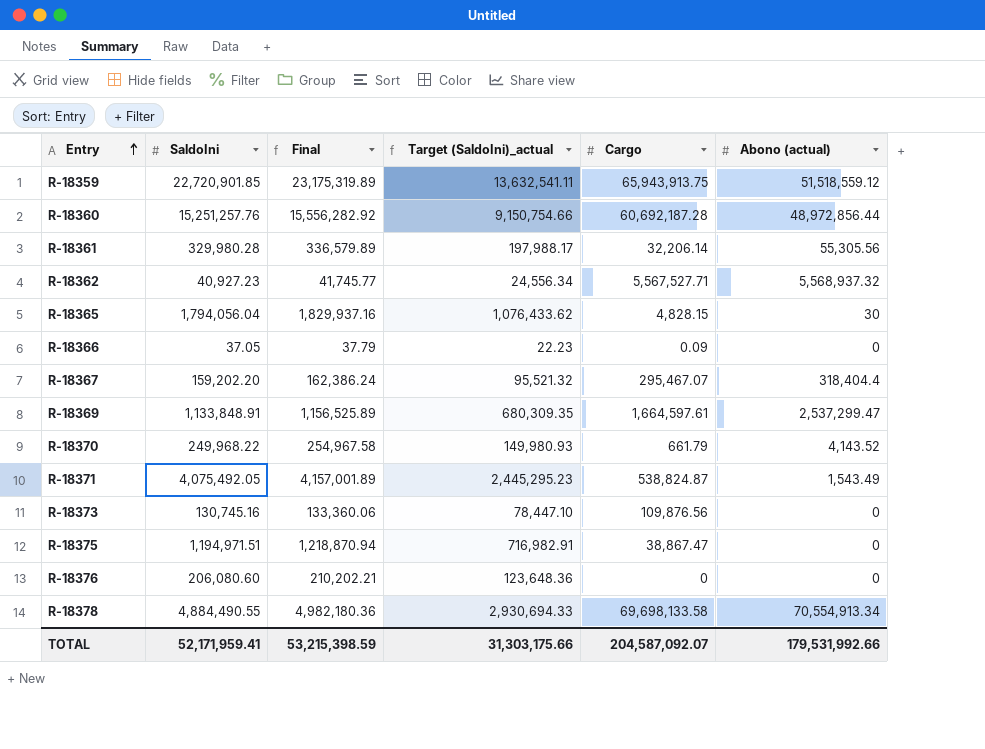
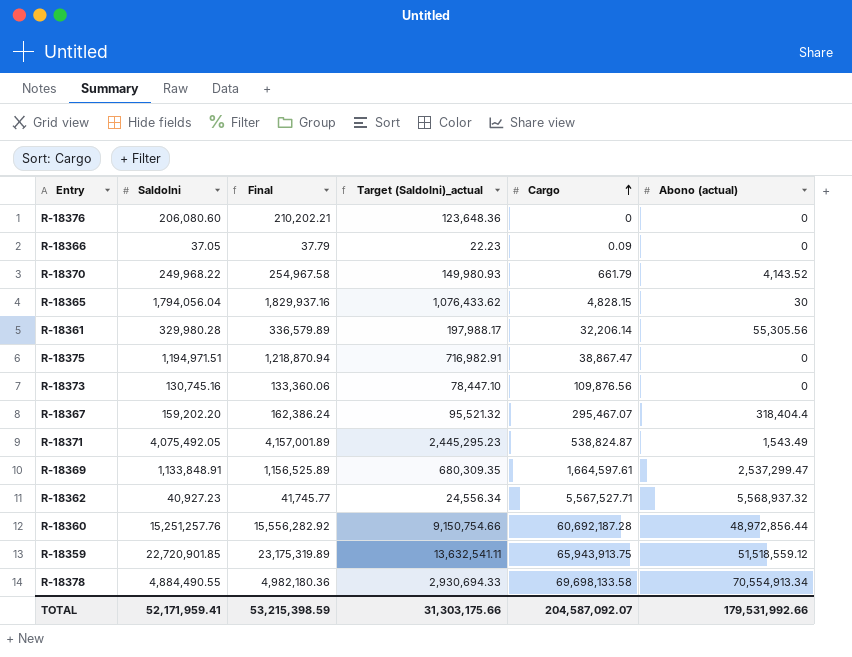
row order: Entry ascending -> Cargo ascending

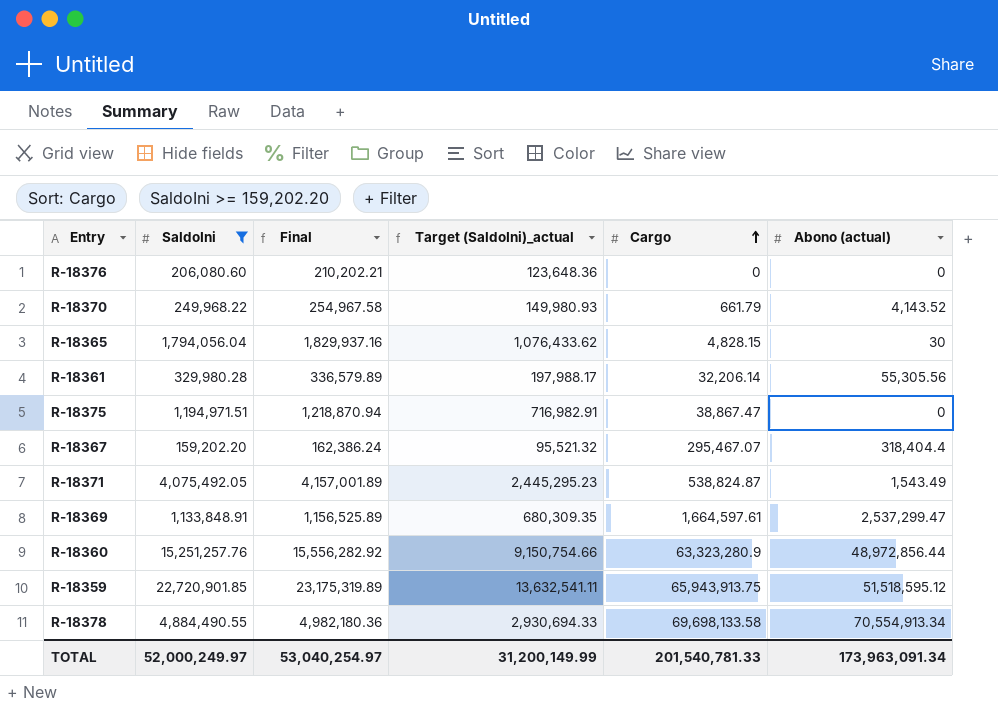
filter: none -> SaldoIni >= 159,202.20
R-18360 | Cargo: 60,692,187.28 -> 63,323,280.9
R-18359 | Abono (actual): 51,518,559.12 -> 51,518,595.12
TOTAL | SaldoIni: 52,171,959.41 -> 52,000,249.97
TOTAL | Final: 53,215,398.59 -> 53,040,254.97
TOTAL | Target (SaldoIni)_actual: 31,303,175.66 -> 31,200,149.99
TOTAL | Cargo: 204,587,092.07 -> 201,540,781.33
TOTAL | Abono (actual): 179,531,992.66 -> 173,963,091.34

